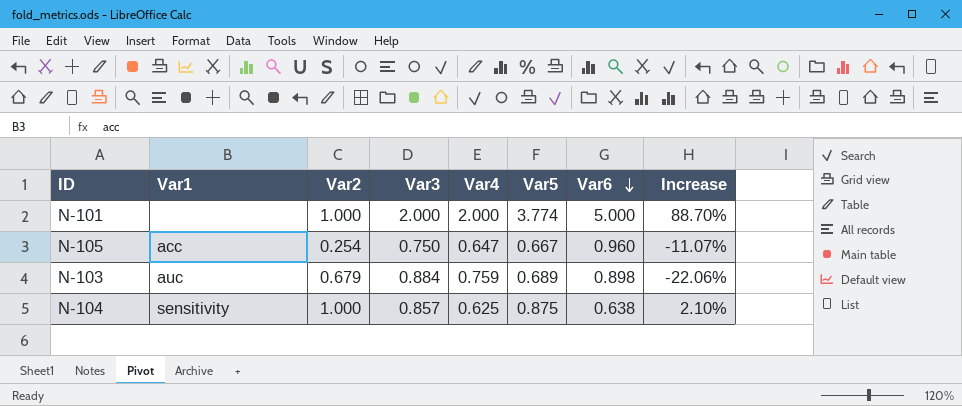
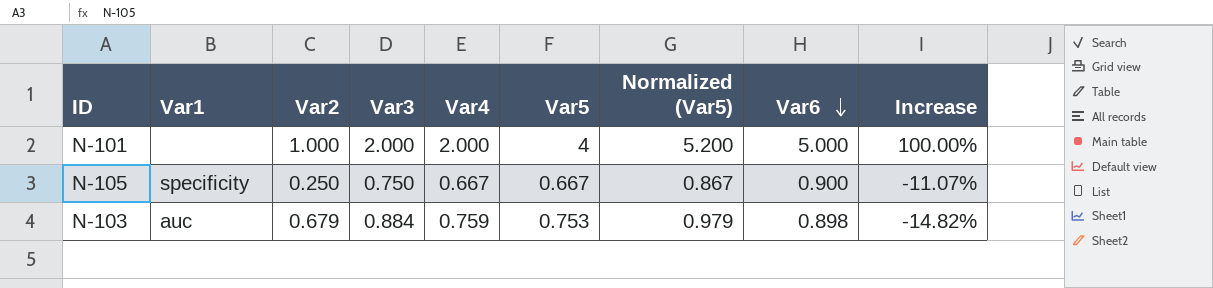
column Normalized (Var5) | formula: none -> [Var5] * 1.3
row N-104: sensitivity | 1.000 | 0.857 | 0.625 | 0.875 | 0.638 | 2.10% -> none
N-101 | Var5: 3.774 -> 4
N-101 | Increase: 88.70% -> 100.00%
N-105 | Var1: acc -> specificity
N-105 | Var2: 0.254 -> 0.250
N-105 | Var4: 0.647 -> 0.667
N-105 | Var6: 0.960 -> 0.900
N-103 | Var5: 0.689 -> 0.753
N-103 | Increase: -22.06% -> -14.82%

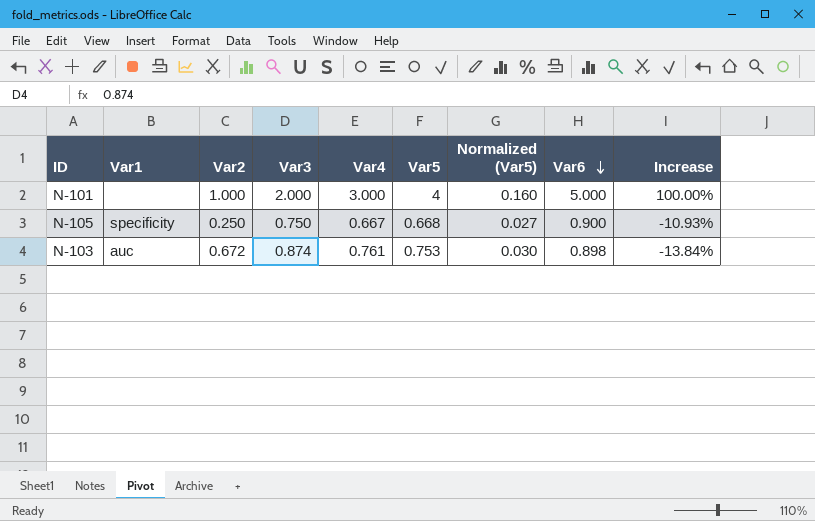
column Normalized (Var5) | formula: [Var5] * 1.3 -> [Var5] * 0.04
N-101 | Var4: 2.000 -> 3.000
N-105 | Var5: 0.667 -> 0.668
N-105 | Increase: -11.07% -> -10.93%
N-103 | Var2: 0.679 -> 0.672
N-103 | Var3: 0.884 -> 0.874
N-103 | Var4: 0.759 -> 0.761
N-103 | Increase: -14.82% -> -13.84%

